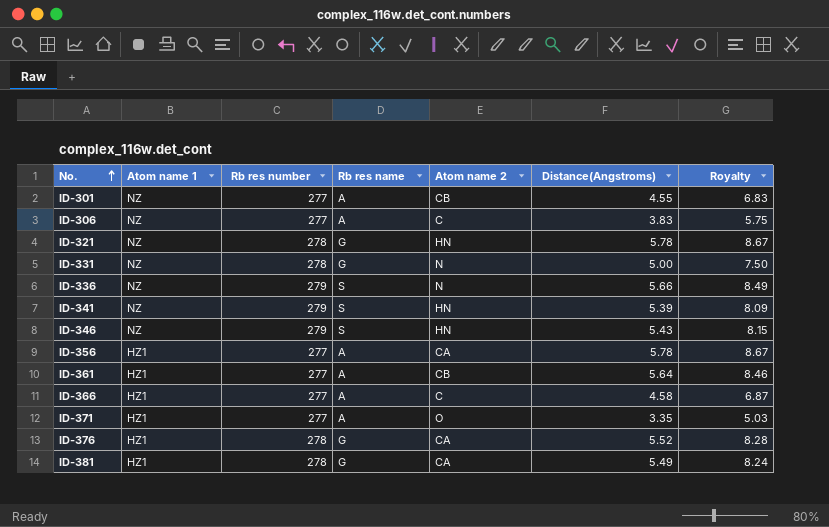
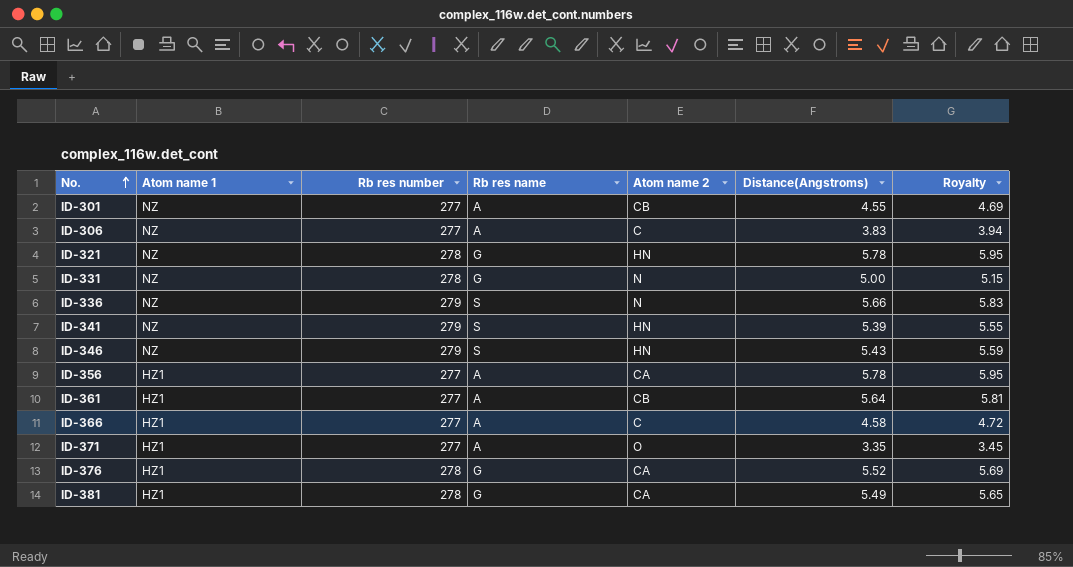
column Royalty | formula: [Distance(Angstroms)] * 1.5 -> [Distance(Angstroms)] * 1.03

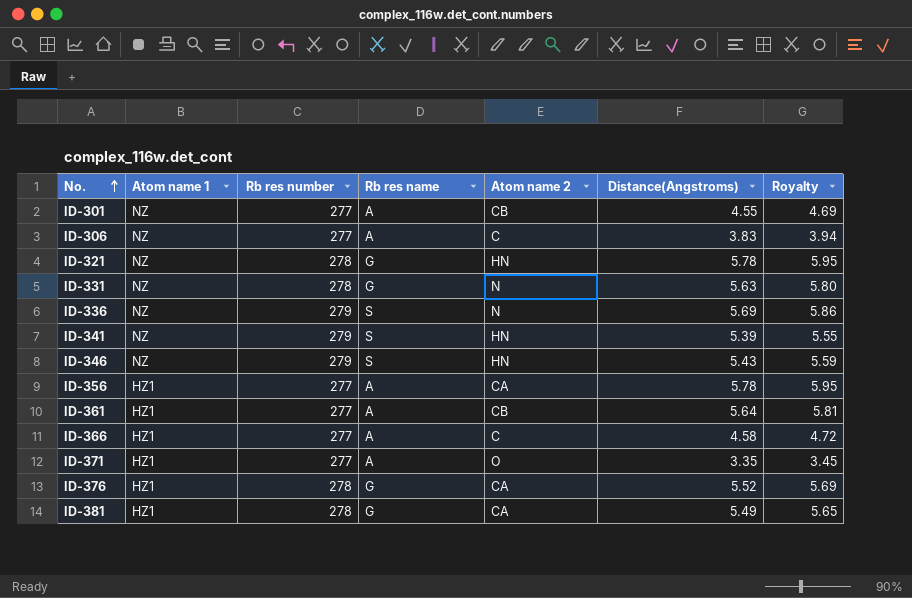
ID-331 | Distance(Angstroms): 5.00 -> 5.63
ID-331 | Royalty: 5.15 -> 5.80
ID-336 | Distance(Angstroms): 5.66 -> 5.69
ID-336 | Royalty: 5.83 -> 5.86

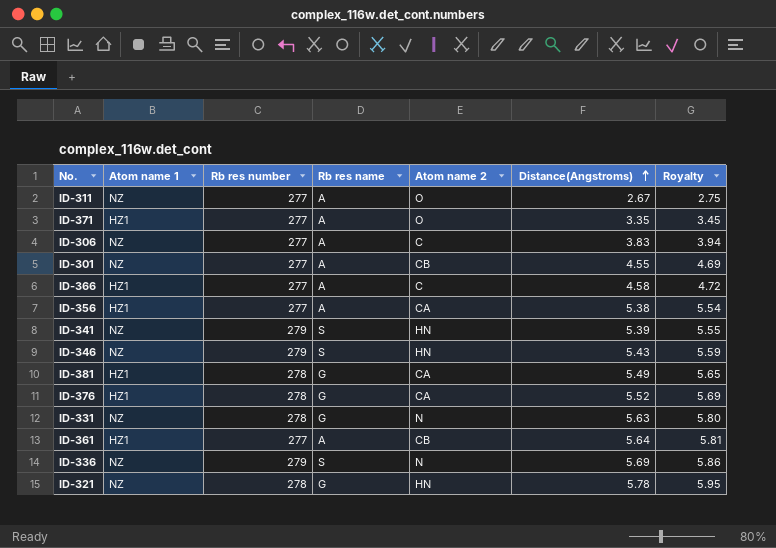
row order: No. ascending -> Distance(Angstroms) ascending
row ID-311: none -> NZ | 277 | A | O | 2.67 | 2.75
ID-356 | Distance(Angstroms): 5.78 -> 5.38
ID-356 | Royalty: 5.95 -> 5.54

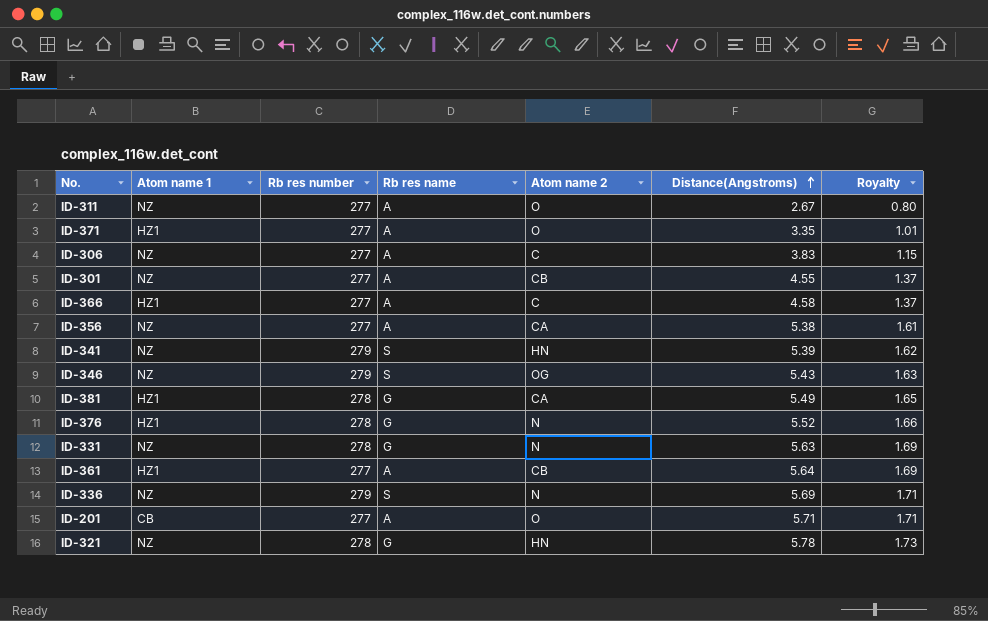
column Royalty | formula: [Distance(Angstroms)] * 1.03 -> [Distance(Angstroms)] * 0.3
ID-356 | Atom name 1: HZ1 -> NZ
ID-346 | Atom name 2: HN -> OG
ID-376 | Atom name 2: CA -> N
row ID-201: none -> CB | 277 | A | O | 5.71 | 1.71

